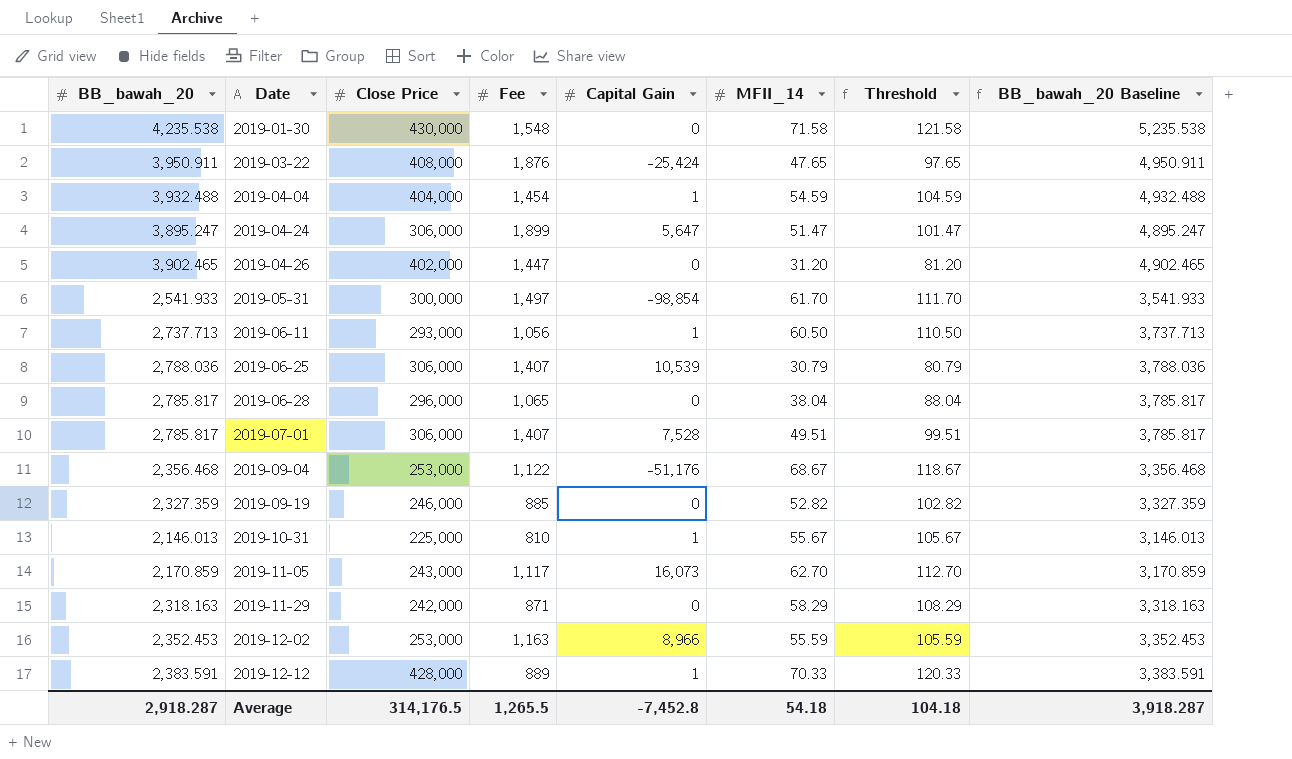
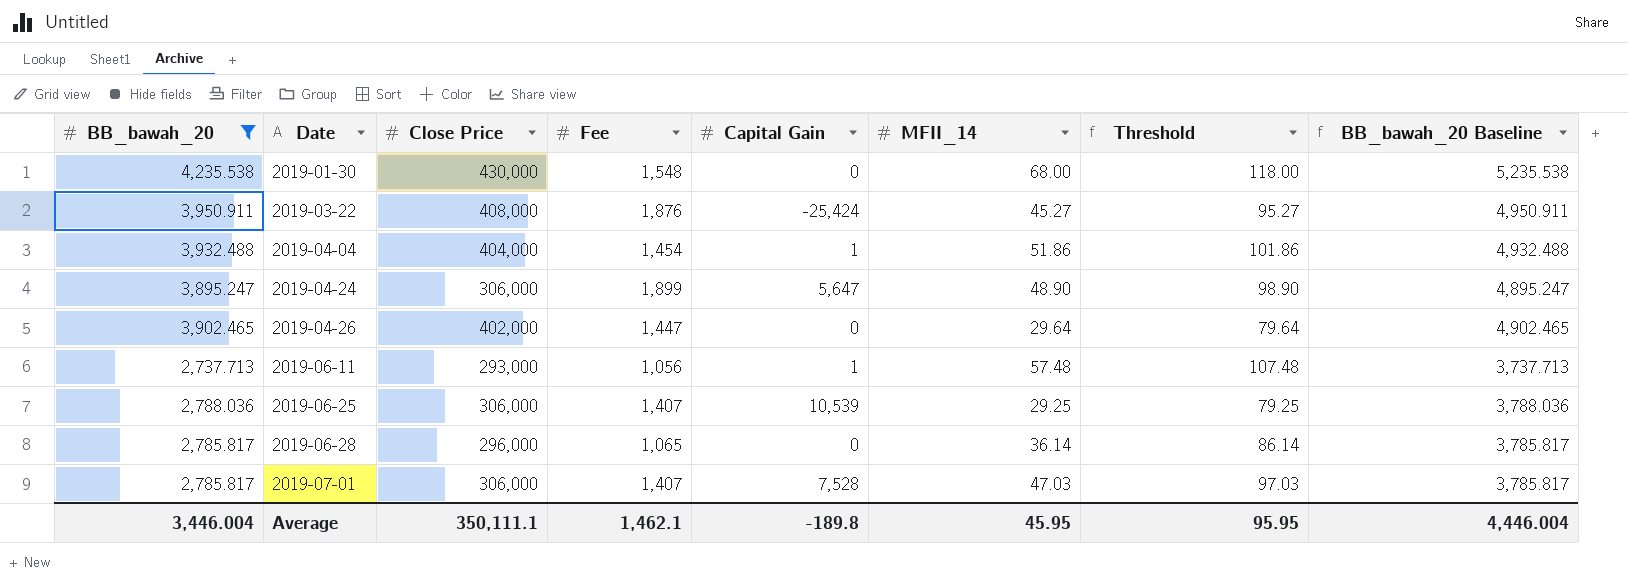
filter: none -> BB_bawah_20 >= 2,737.713
2019-01-30 | MFII_14: 71.58 -> 68.00
2019-01-30 | Threshold: 121.58 -> 118.00
2019-03-22 | MFII_14: 47.65 -> 45.27
2019-03-22 | Threshold: 97.65 -> 95.27
2019-04-04 | MFII_14: 54.59 -> 51.86
2019-04-04 | Threshold: 104.59 -> 101.86
2019-04-24 | MFII_14: 51.47 -> 48.90
2019-04-24 | Threshold: 101.47 -> 98.90
2019-04-26 | MFII_14: 31.20 -> 29.64
2019-04-26 | Threshold: 81.20 -> 79.64
2019-06-11 | MFII_14: 60.50 -> 57.48
2019-06-11 | Threshold: 110.50 -> 107.48
2019-06-25 | MFII_14: 30.79 -> 29.25
2019-06-25 | Threshold: 80.79 -> 79.25
2019-06-28 | MFII_14: 38.04 -> 36.14
2019-06-28 | Threshold: 88.04 -> 86.14
2019-07-01 | MFII_14: 49.51 -> 47.03
2019-07-01 | Threshold: 99.51 -> 97.03
Average | BB_bawah_20: 2,918.287 -> 3,446.004
Average | Close Price: 314,176.5 -> 350,111.1
Average | Fee: 1,265.5 -> 1,462.1
Average | Capital Gain: -7,452.8 -> -189.8
Average | MFII_14: 54.18 -> 45.95
Average | Threshold: 104.18 -> 95.95
Average | BB_bawah_20 Baseline: 3,918.287 -> 4,446.004

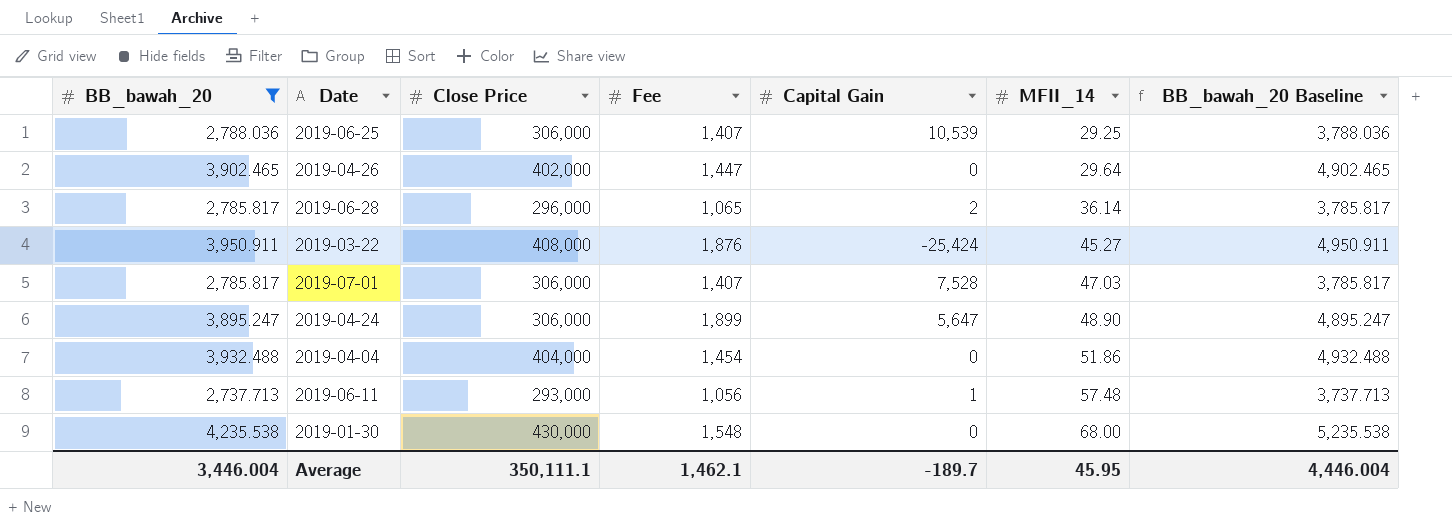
row order: Date ascending -> MFII_14 ascending
column Threshold | formula: [MFII_14] + 50 -> none
2019-06-28 | Capital Gain: 0 -> 2
2019-04-04 | Capital Gain: 1 -> 0
Average | Capital Gain: -189.8 -> -189.7

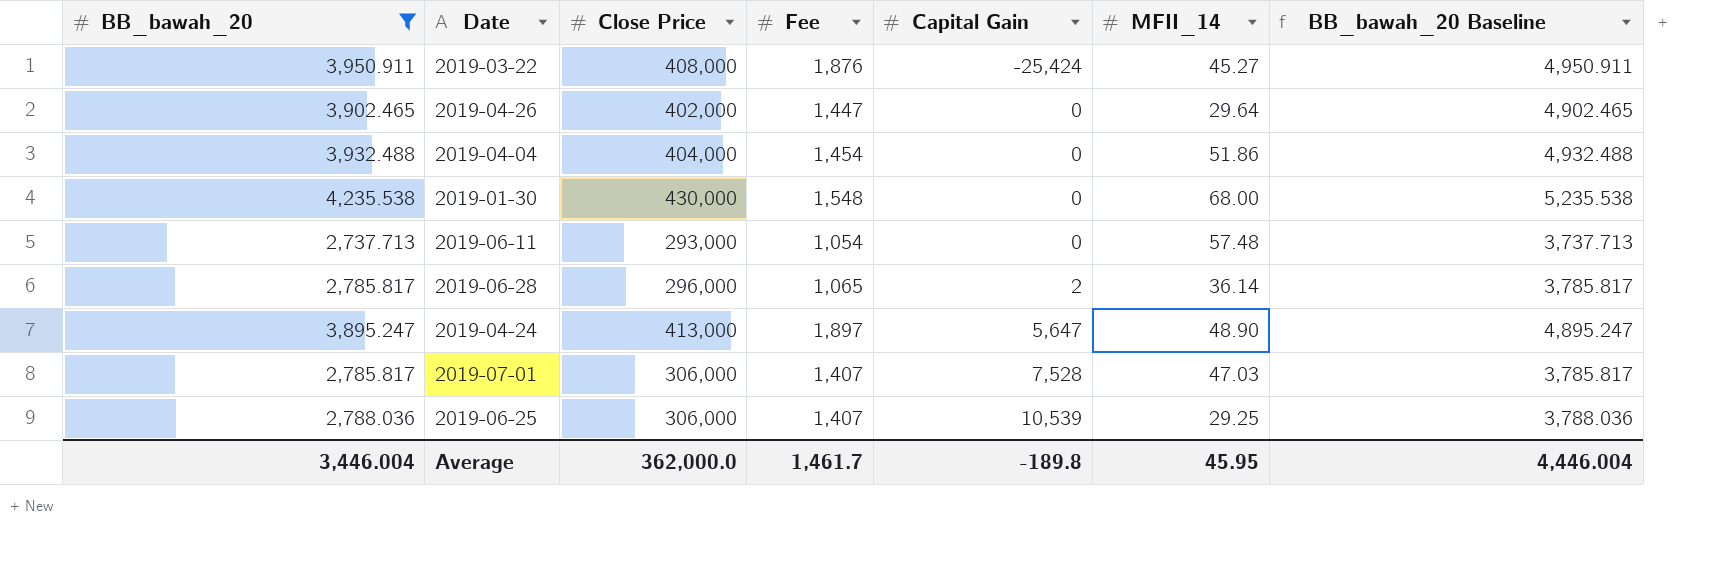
row order: MFII_14 ascending -> Capital Gain ascending
2019-06-11 | Fee: 1,056 -> 1,054
2019-06-11 | Capital Gain: 1 -> 0
2019-04-24 | Close Price: 306,000 -> 413,000
2019-04-24 | Fee: 1,899 -> 1,897
Average | Close Price: 350,111.1 -> 362,000.0
Average | Fee: 1,462.1 -> 1,461.7
Average | Capital Gain: -189.7 -> -189.8

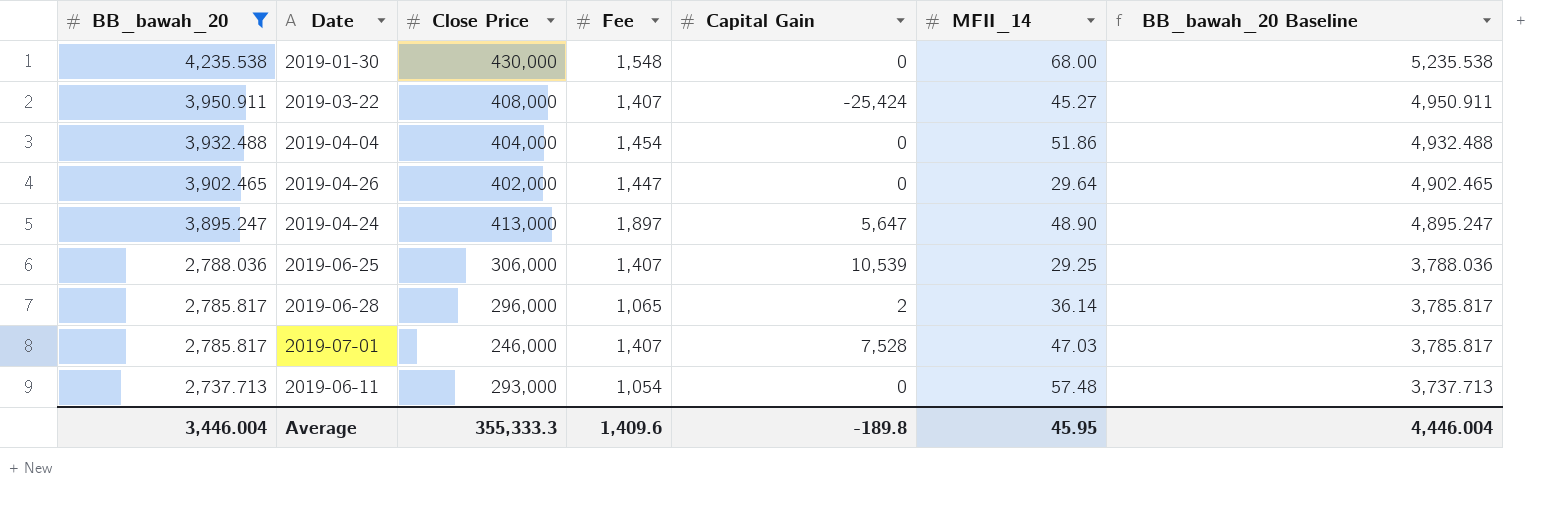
row order: Capital Gain ascending -> BB_bawah_20 descending
2019-03-22 | Fee: 1,876 -> 1,407
2019-07-01 | Close Price: 306,000 -> 246,000
Average | Close Price: 362,000.0 -> 355,333.3
Average | Fee: 1,461.7 -> 1,409.6

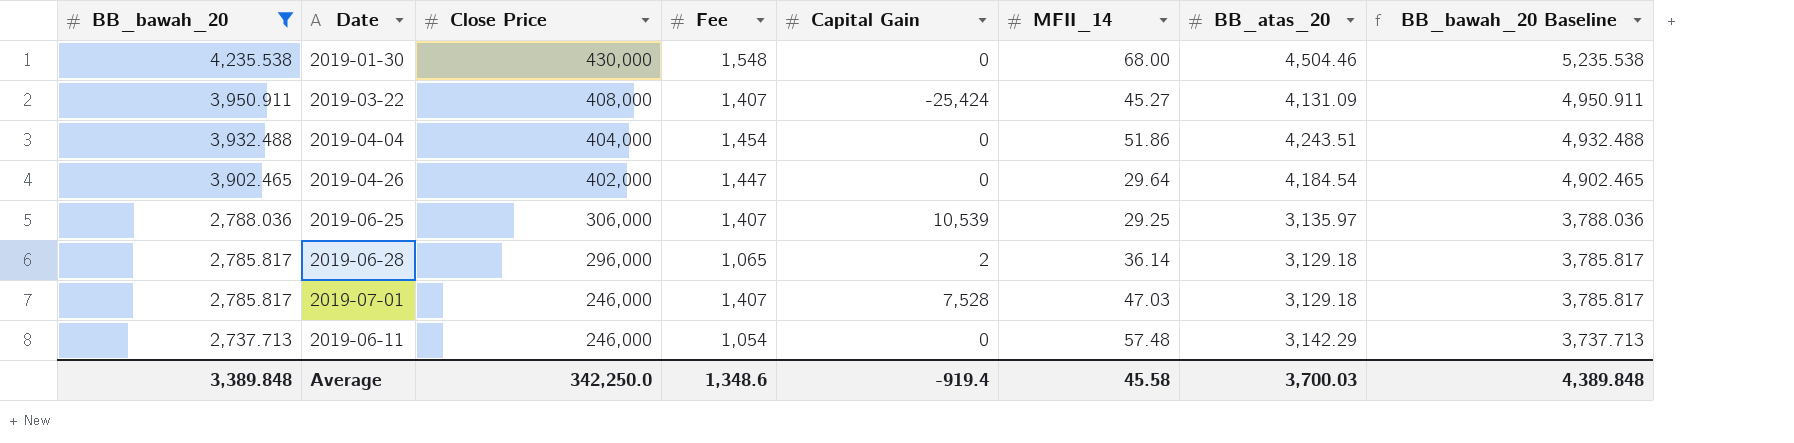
column BB_atas_20 | position: none -> 7
row 2019-04-24: 3,895.247 | 413,000 | 1,897 | 5,647 | 48.90 | 4,895.247 -> none
2019-06-11 | Close Price: 293,000 -> 246,000
Average | BB_bawah_20: 3,446.004 -> 3,389.848
Average | Close Price: 355,333.3 -> 342,250.0
Average | Fee: 1,409.6 -> 1,348.6
Average | Capital Gain: -189.8 -> -919.4
Average | MFII_14: 45.95 -> 45.58
Average | BB_bawah_20 Baseline: 4,446.004 -> 4,389.848

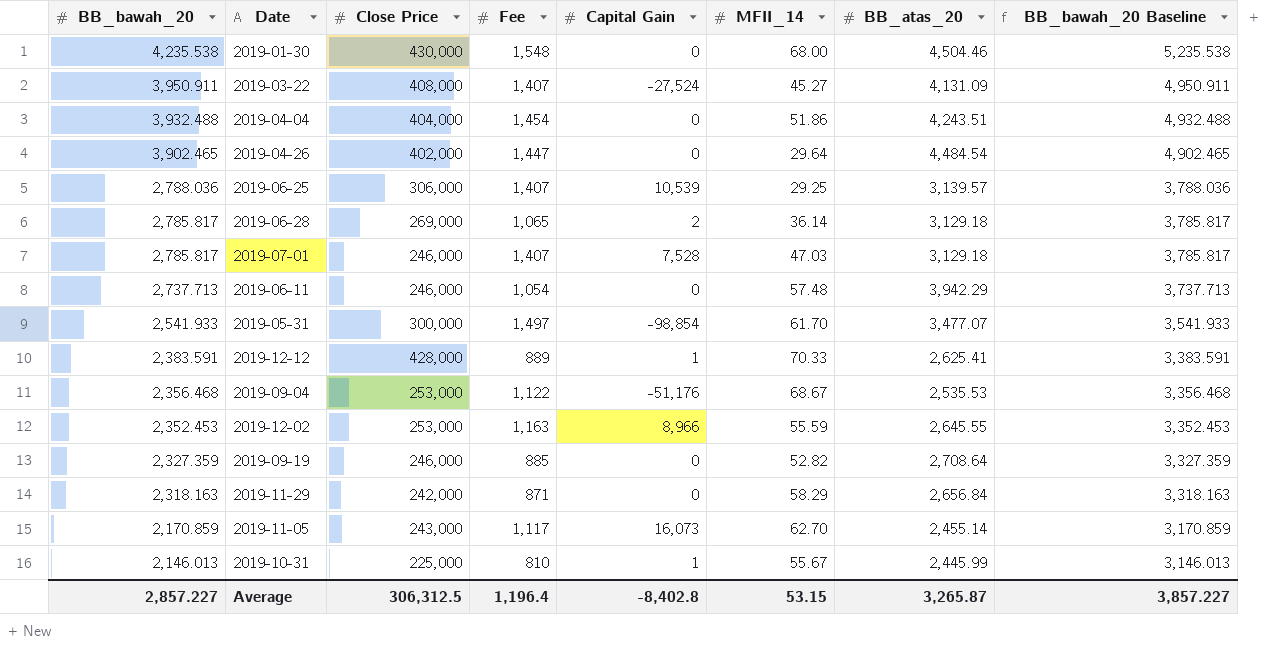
filter: BB_bawah_20 >= 2,737.713 -> none
2019-03-22 | Capital Gain: -25,424 -> -27,524
2019-04-26 | BB_atas_20: 4,184.54 -> 4,484.54
2019-06-25 | BB_atas_20: 3,135.97 -> 3,139.57
2019-06-28 | Close Price: 296,000 -> 269,000
2019-06-11 | BB_atas_20: 3,142.29 -> 3,942.29
Average | BB_bawah_20: 3,389.848 -> 2,857.227
Average | Close Price: 342,250.0 -> 306,312.5
Average | Fee: 1,348.6 -> 1,196.4
Average | Capital Gain: -919.4 -> -8,402.8
Average | MFII_14: 45.58 -> 53.15
Average | BB_atas_20: 3,700.03 -> 3,265.87
Average | BB_bawah_20 Baseline: 4,389.848 -> 3,857.227

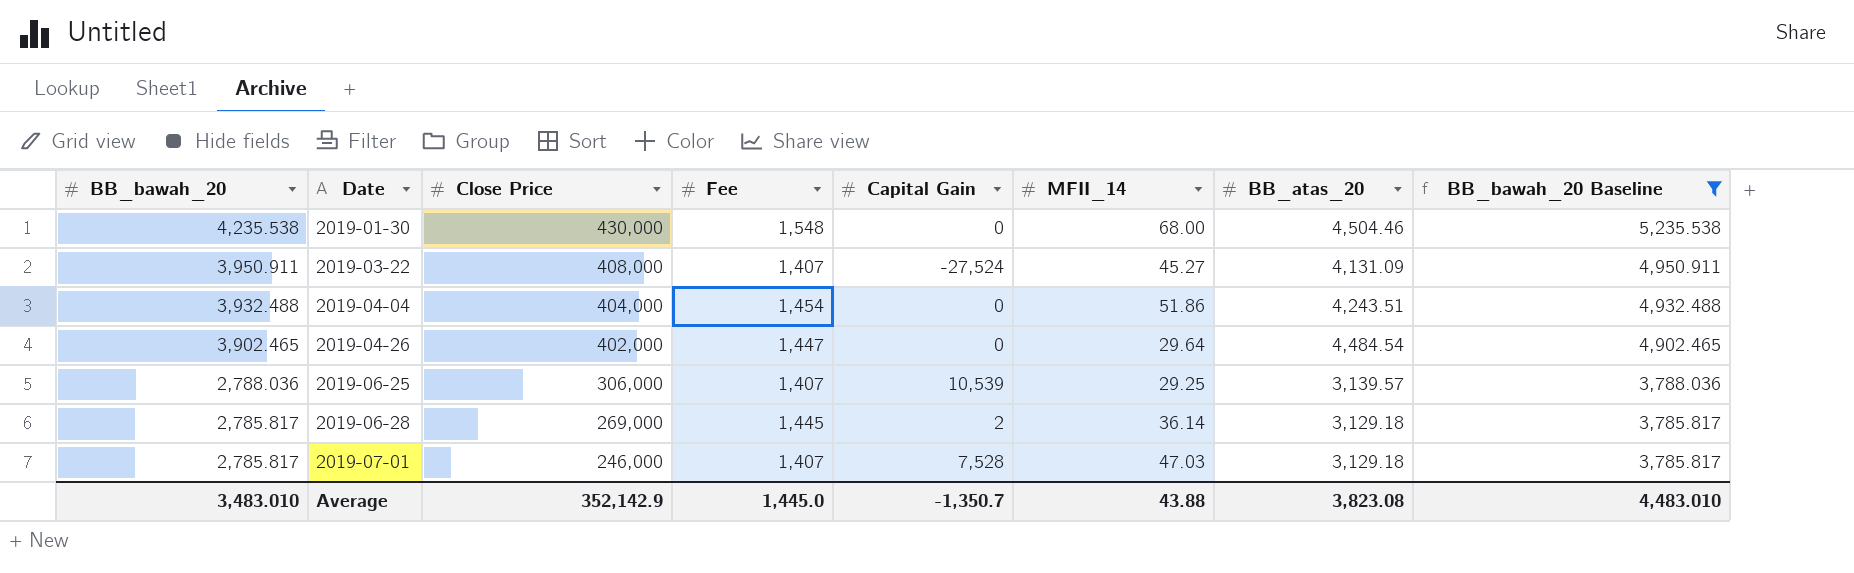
filter: none -> BB_bawah_20 Baseline >= 3,785.817
2019-06-28 | Fee: 1,065 -> 1,445
Average | BB_bawah_20: 2,857.227 -> 3,483.010
Average | Close Price: 306,312.5 -> 352,142.9
Average | Fee: 1,196.4 -> 1,445.0
Average | Capital Gain: -8,402.8 -> -1,350.7
Average | MFII_14: 53.15 -> 43.88
Average | BB_atas_20: 3,265.87 -> 3,823.08
Average | BB_bawah_20 Baseline: 3,857.227 -> 4,483.010

